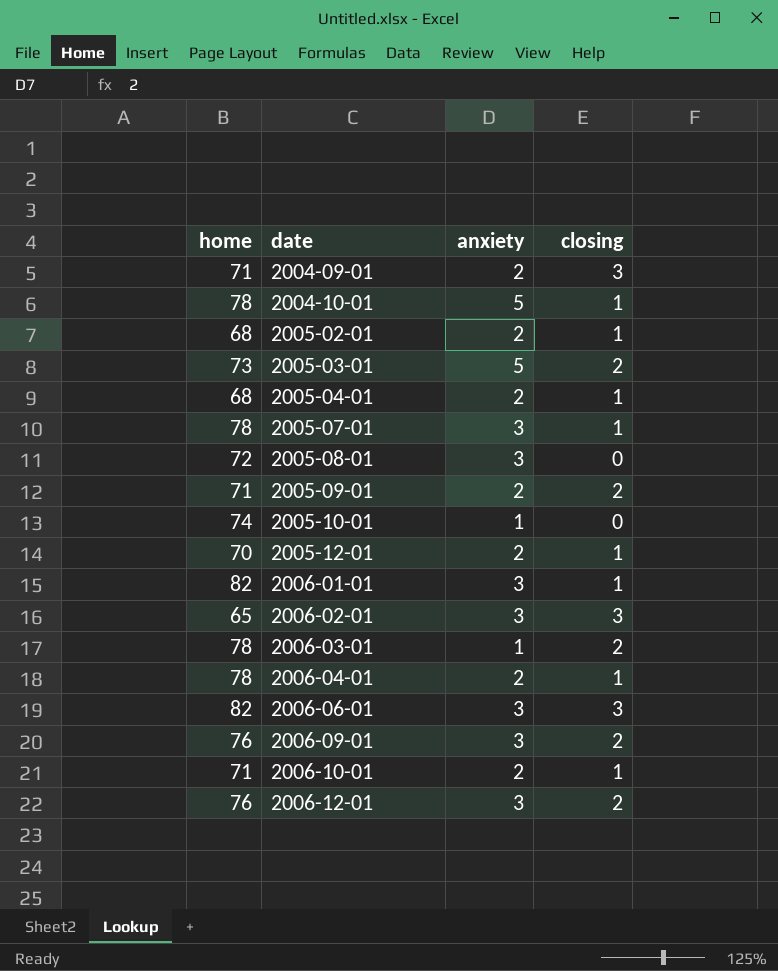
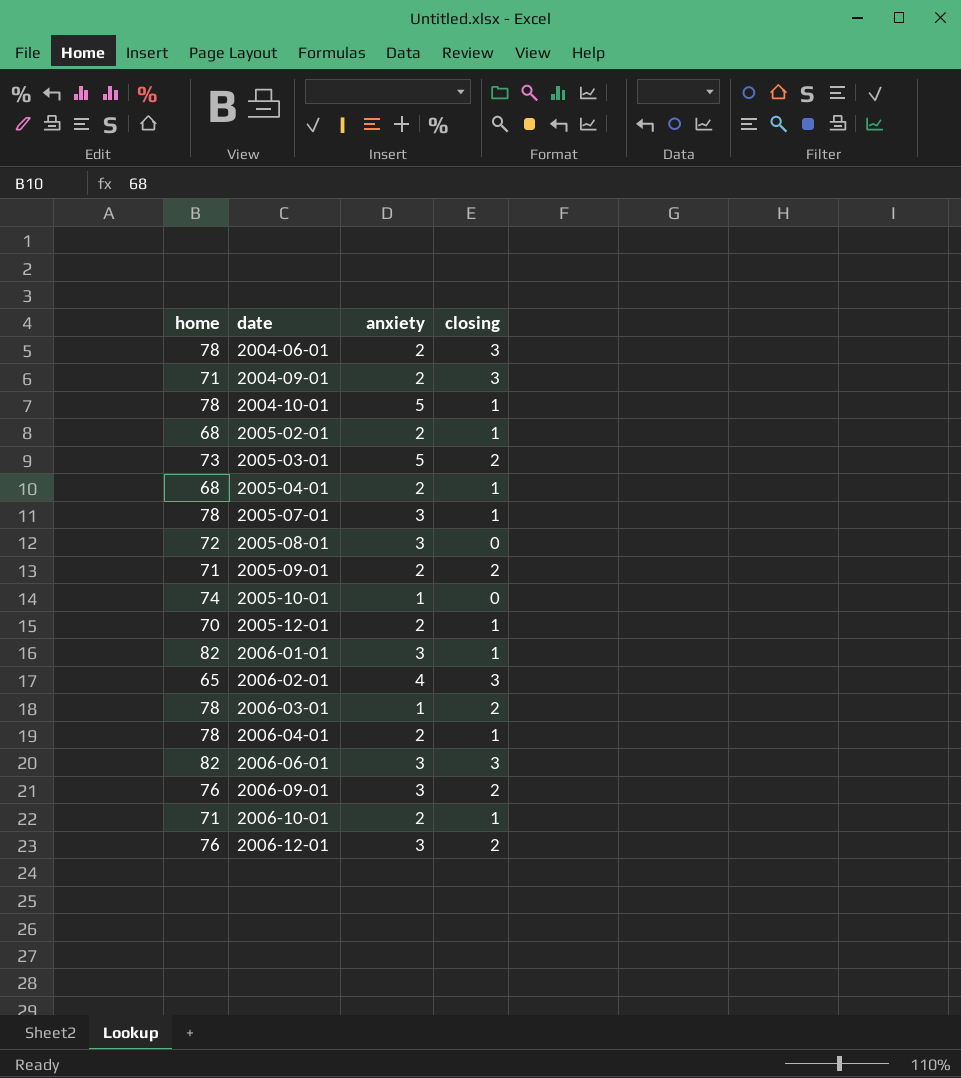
row 2004-06-01: none -> 78 | 2 | 3
2006-02-01 | anxiety: 3 -> 4

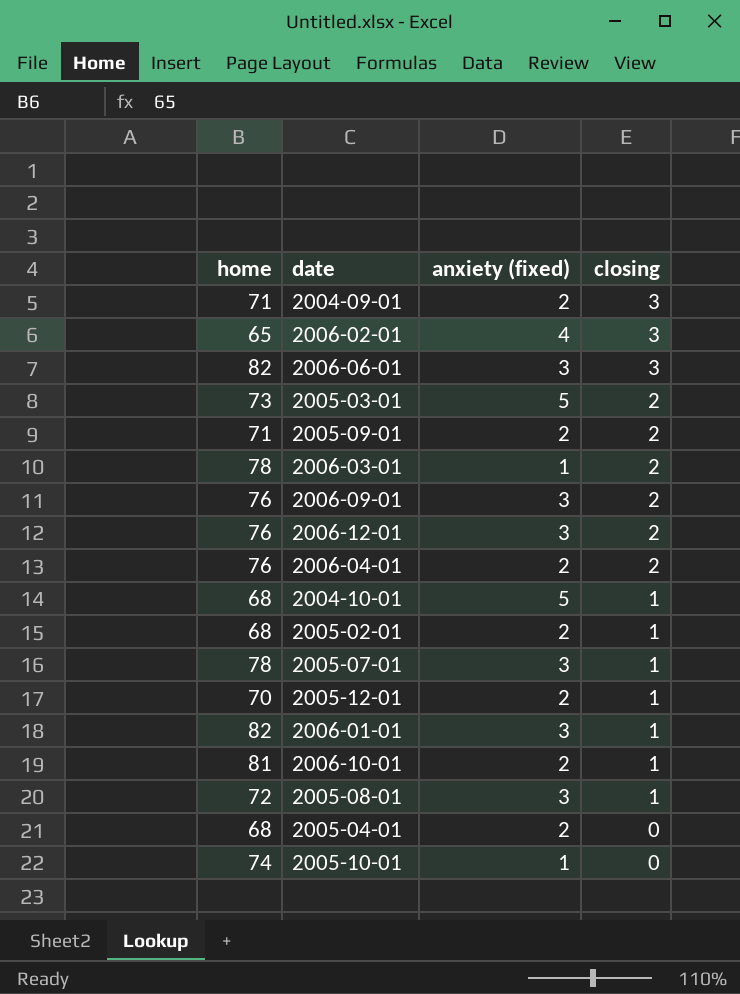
row order: date ascending -> closing descending
column name: anxiety -> anxiety (fixed)
row 2004-06-01: 78 | 2 | 3 -> none
2006-04-01 | home: 78 -> 76
2006-04-01 | closing: 1 -> 2
2004-10-01 | home: 78 -> 68
2006-10-01 | home: 71 -> 81
2005-08-01 | closing: 0 -> 1
2005-04-01 | closing: 1 -> 0

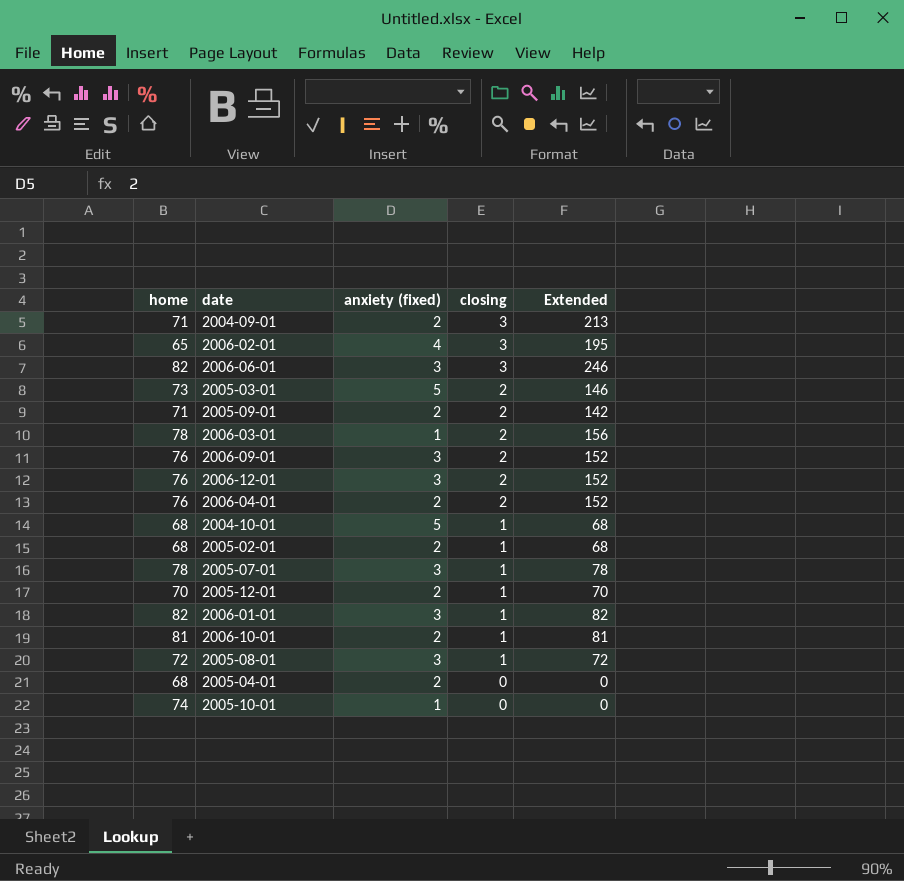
column Extended | formula: none -> [home] * [closing]

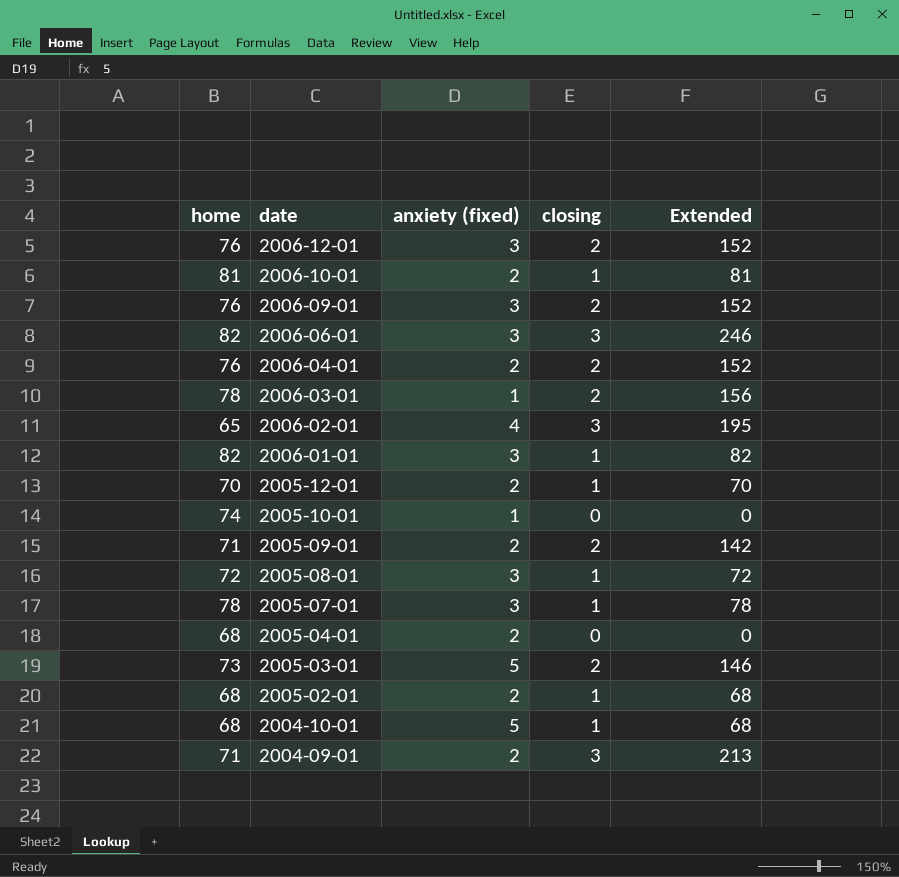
row order: closing descending -> date descending

